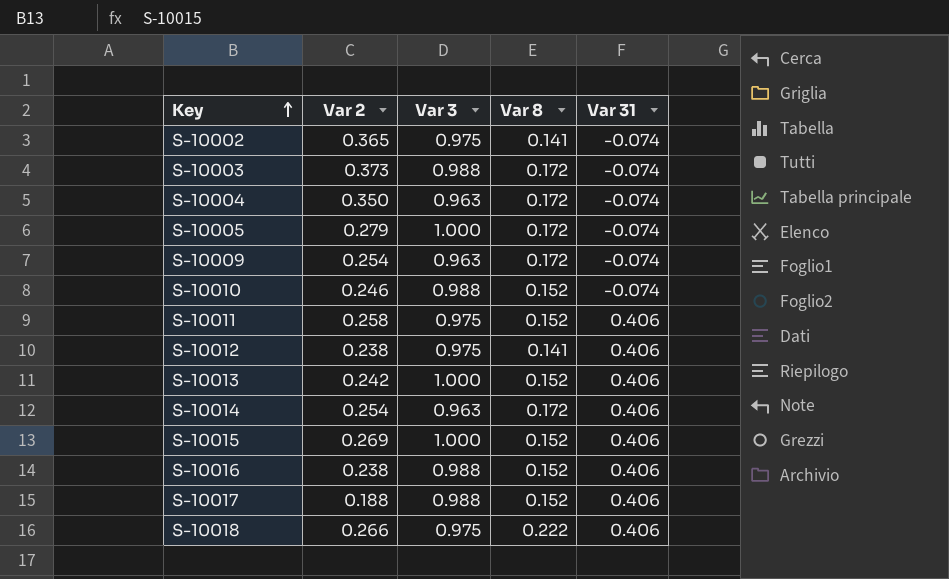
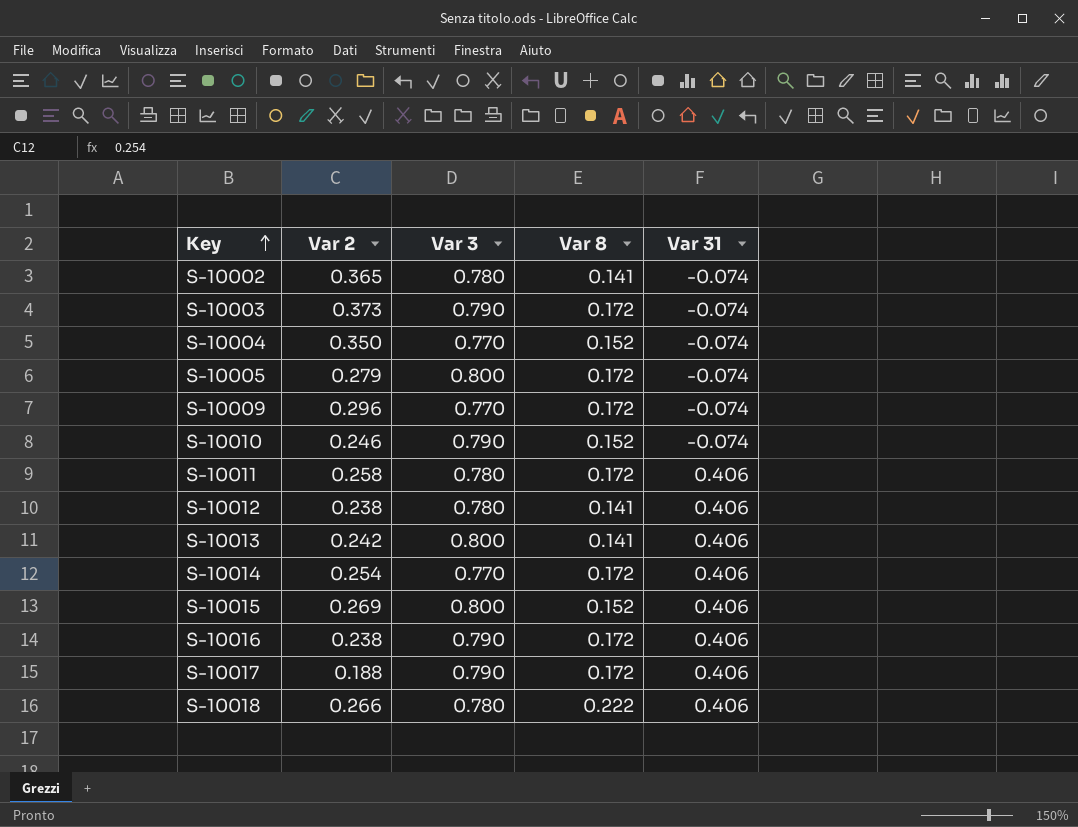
S-10002 | Var 3: 0.975 -> 0.780
S-10003 | Var 3: 0.988 -> 0.790
S-10004 | Var 3: 0.963 -> 0.770
S-10004 | Var 8: 0.172 -> 0.152
S-10005 | Var 3: 1.000 -> 0.800
S-10009 | Var 2: 0.254 -> 0.296
S-10009 | Var 3: 0.963 -> 0.770
S-10010 | Var 3: 0.988 -> 0.790
S-10011 | Var 3: 0.975 -> 0.780
S-10011 | Var 8: 0.152 -> 0.172
S-10012 | Var 3: 0.975 -> 0.780
S-10013 | Var 3: 1.000 -> 0.800
S-10013 | Var 8: 0.152 -> 0.141
S-10014 | Var 3: 0.963 -> 0.770
S-10015 | Var 3: 1.000 -> 0.800
S-10016 | Var 3: 0.988 -> 0.790
S-10016 | Var 8: 0.152 -> 0.172
S-10017 | Var 3: 0.988 -> 0.790
S-10017 | Var 8: 0.152 -> 0.172
S-10018 | Var 3: 0.975 -> 0.780

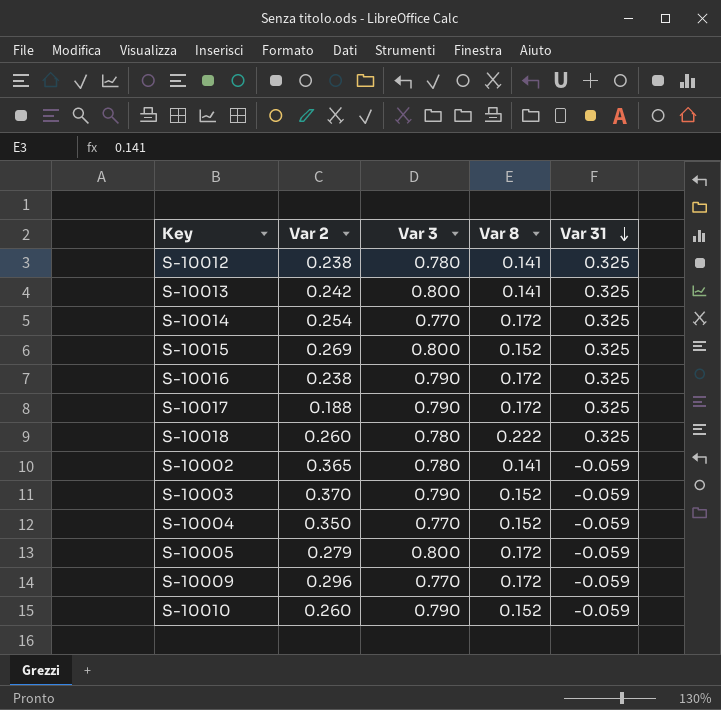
row order: Key ascending -> Var 31 descending
row S-10011: 0.258 | 0.780 | 0.172 | 0.406 -> none
S-10012 | Var 31: 0.406 -> 0.325
S-10013 | Var 31: 0.406 -> 0.325
S-10014 | Var 31: 0.406 -> 0.325
S-10015 | Var 31: 0.406 -> 0.325
S-10016 | Var 31: 0.406 -> 0.325
S-10017 | Var 31: 0.406 -> 0.325
S-10018 | Var 2: 0.266 -> 0.260
S-10018 | Var 31: 0.406 -> 0.325
S-10002 | Var 31: -0.074 -> -0.059
S-10003 | Var 2: 0.373 -> 0.370
S-10003 | Var 8: 0.172 -> 0.152
S-10003 | Var 31: -0.074 -> -0.059
S-10004 | Var 31: -0.074 -> -0.059
S-10005 | Var 31: -0.074 -> -0.059
S-10009 | Var 31: -0.074 -> -0.059
S-10010 | Var 2: 0.246 -> 0.260
S-10010 | Var 31: -0.074 -> -0.059

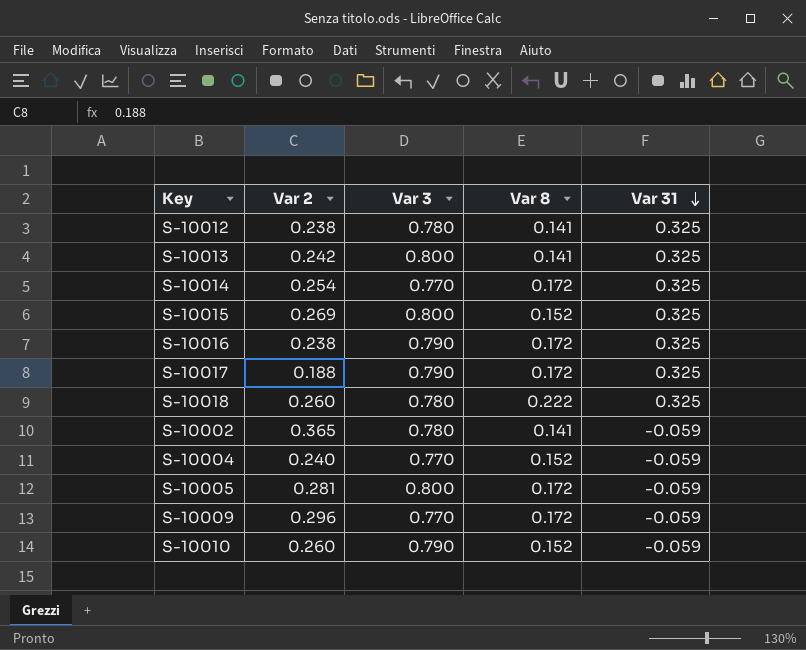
row S-10003: 0.370 | 0.790 | 0.152 | -0.059 -> none
S-10004 | Var 2: 0.350 -> 0.240
S-10005 | Var 2: 0.279 -> 0.281

